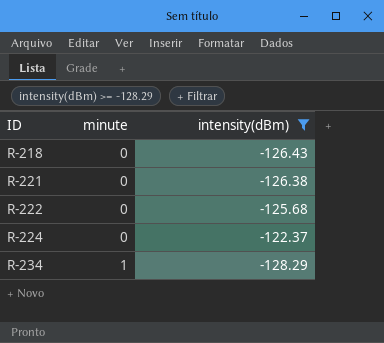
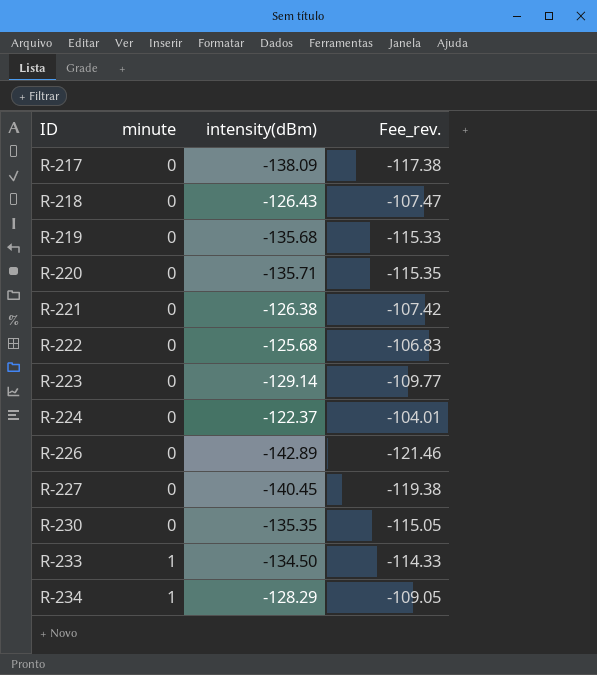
filter: intensity(dBm) >= -128.29 -> none
column Fee_rev. | formula: none -> [intensity(dBm)] * 0.85

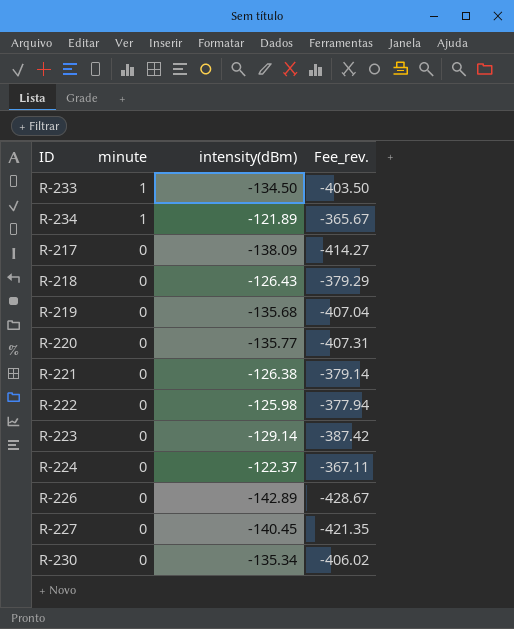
row order: ID ascending -> minute descending
column Fee_rev. | formula: [intensity(dBm)] * 0.85 -> [intensity(dBm)] * 3
R-234 | intensity(dBm): -128.29 -> -121.89
R-220 | intensity(dBm): -135.71 -> -135.77
R-222 | intensity(dBm): -125.68 -> -125.98
R-230 | intensity(dBm): -135.35 -> -135.34

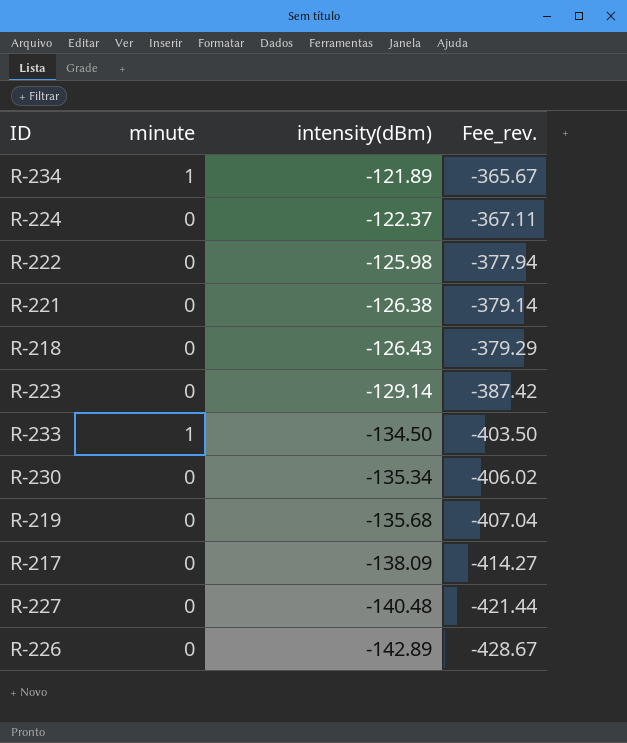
row order: minute descending -> intensity(dBm) descending
row R-220: 0 | -135.77 | -407.31 -> none
R-227 | intensity(dBm): -140.45 -> -140.48
R-227 | Fee_rev.: -421.35 -> -421.44

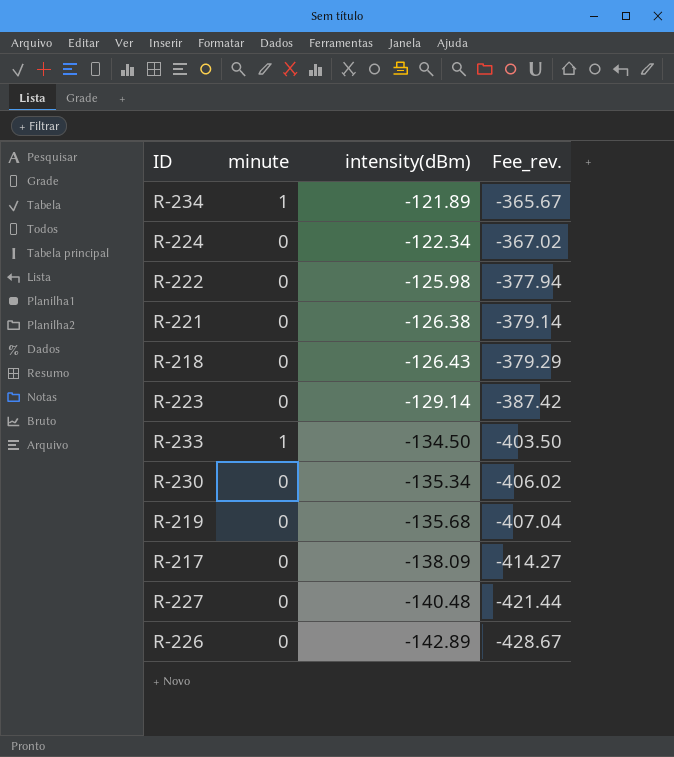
R-224 | intensity(dBm): -122.37 -> -122.34
R-224 | Fee_rev.: -367.11 -> -367.02

